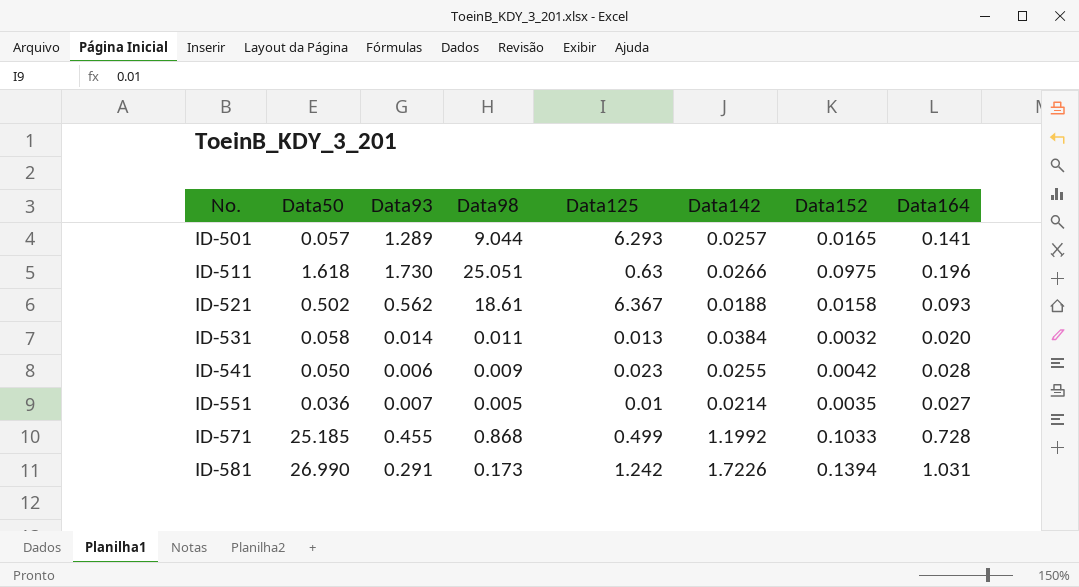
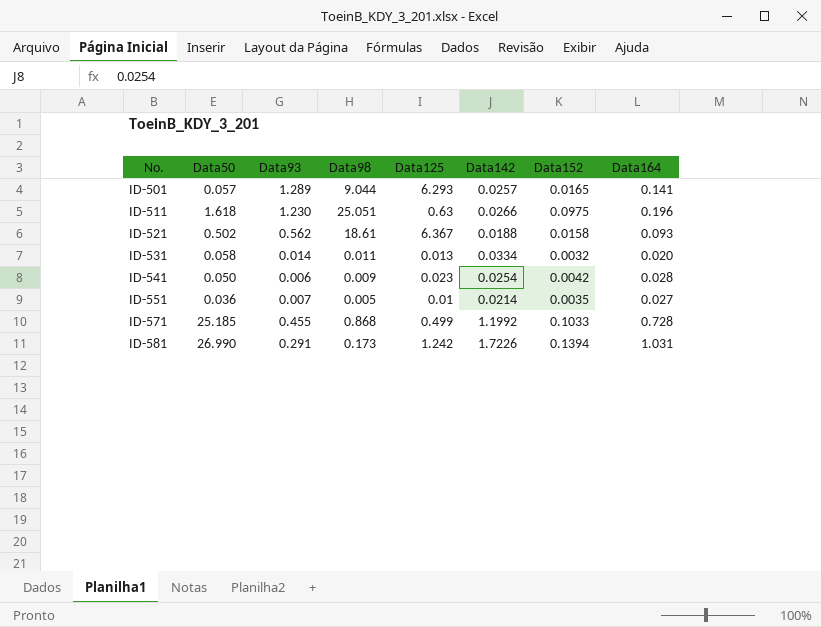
ID-511 | Data93: 1.730 -> 1.230
ID-531 | Data142: 0.0384 -> 0.0334
ID-541 | Data142: 0.0255 -> 0.0254

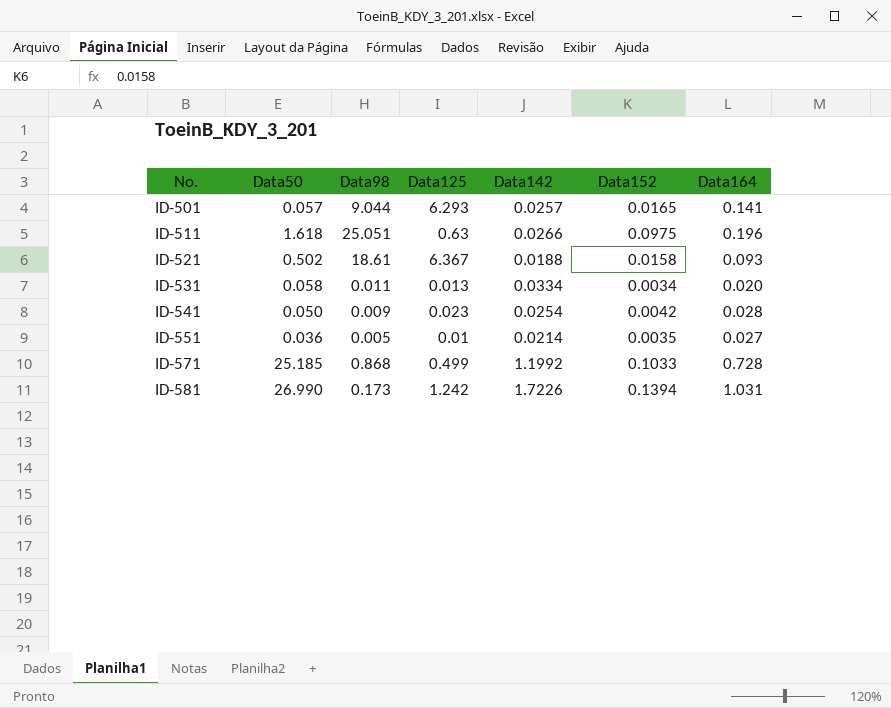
column Data93 | position: 3 -> none
ID-531 | Data152: 0.0032 -> 0.0034

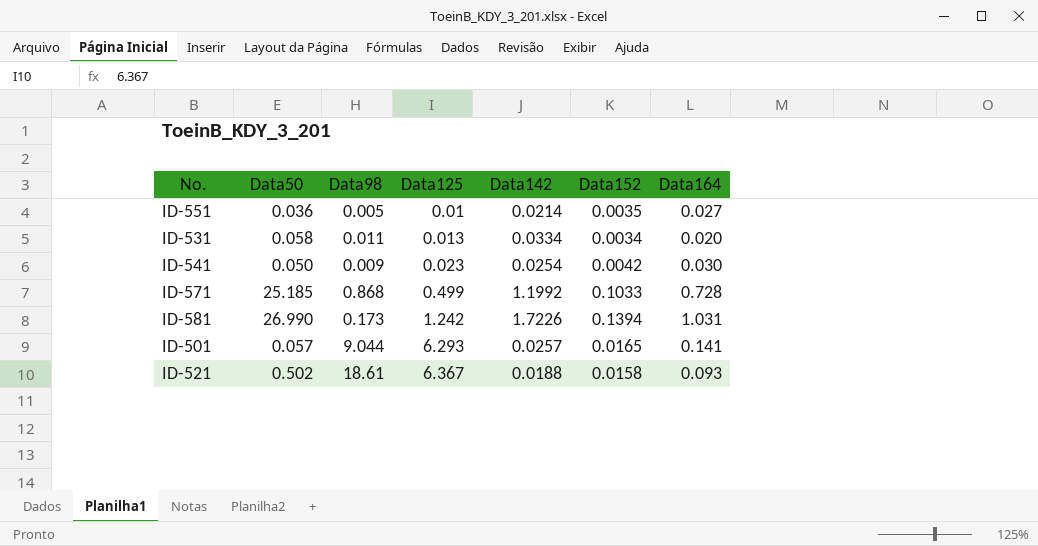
row order: No. ascending -> Data125 ascending
row ID-511: 1.618 | 25.051 | 0.63 | 0.0266 | 0.0975 | 0.196 -> none
ID-541 | Data164: 0.028 -> 0.030

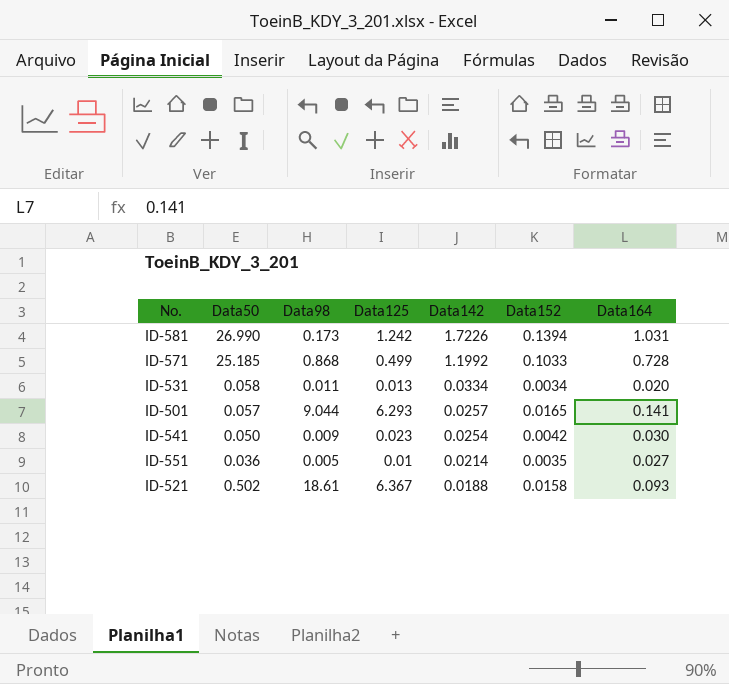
row order: Data125 ascending -> Data142 descending

